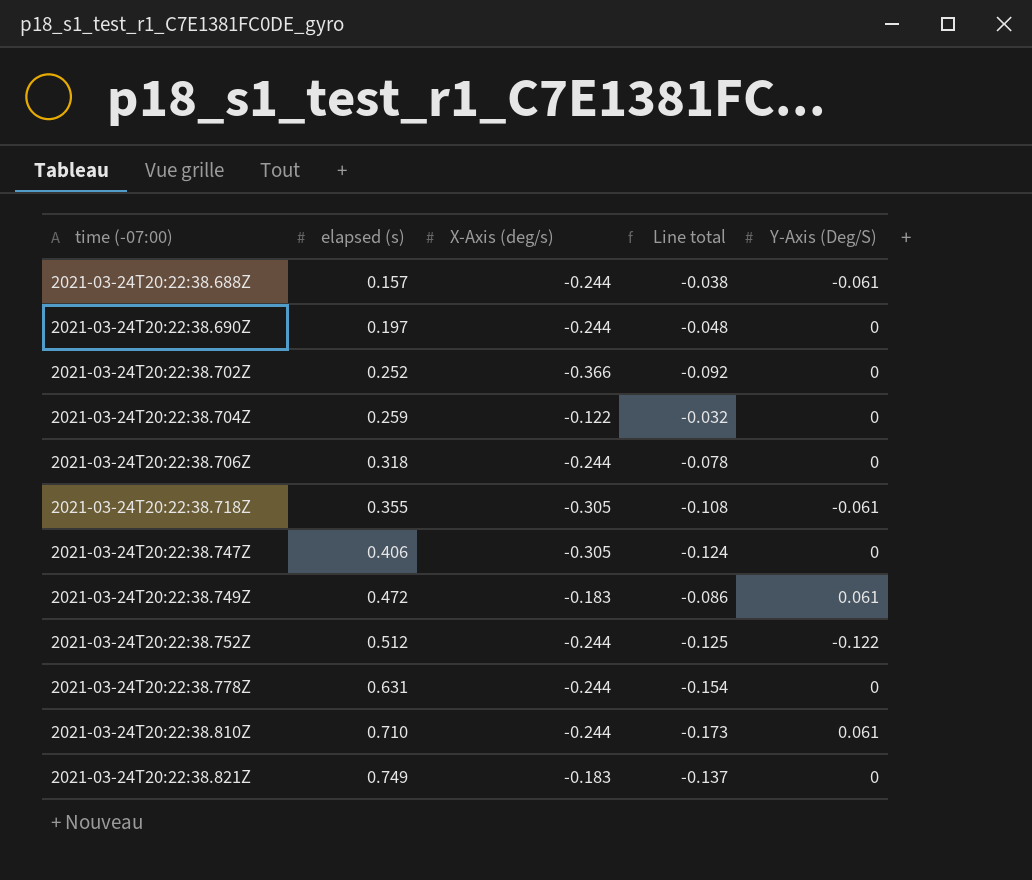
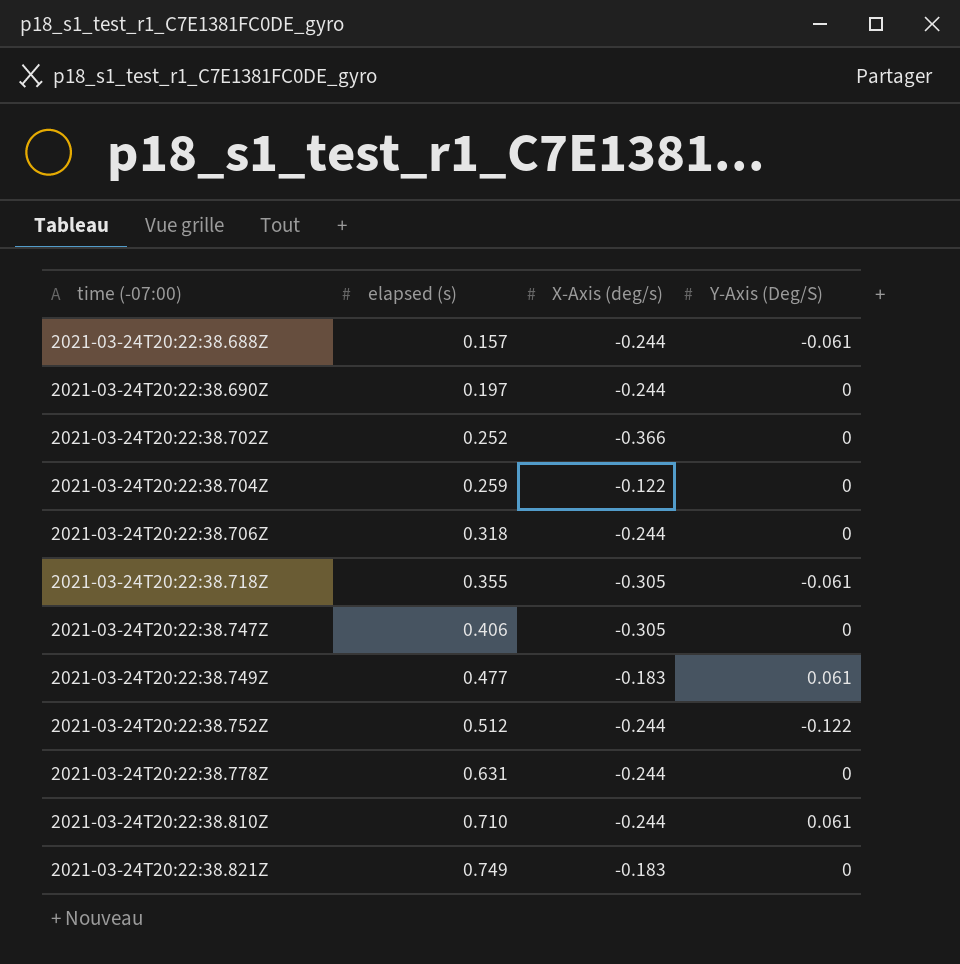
column Line total | formula: [elapsed (s)] * [X-Axis (deg/s)] -> none
2021-03-24T20:22:38.749Z | elapsed (s): 0.472 -> 0.477

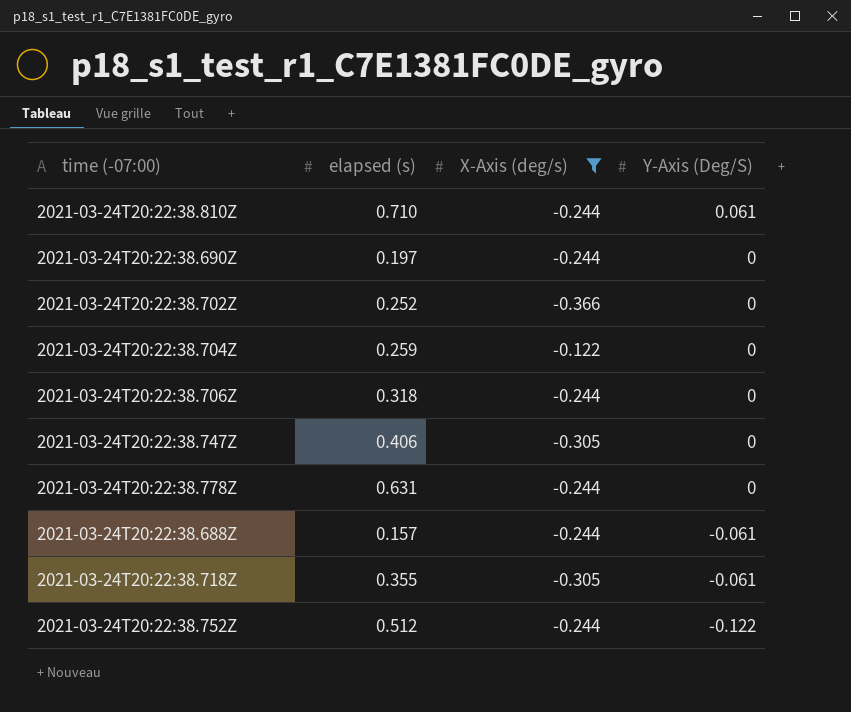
filter: none -> X-Axis (deg/s) != -0.183
row order: time (-07:00) ascending -> Y-Axis (Deg/S) descending

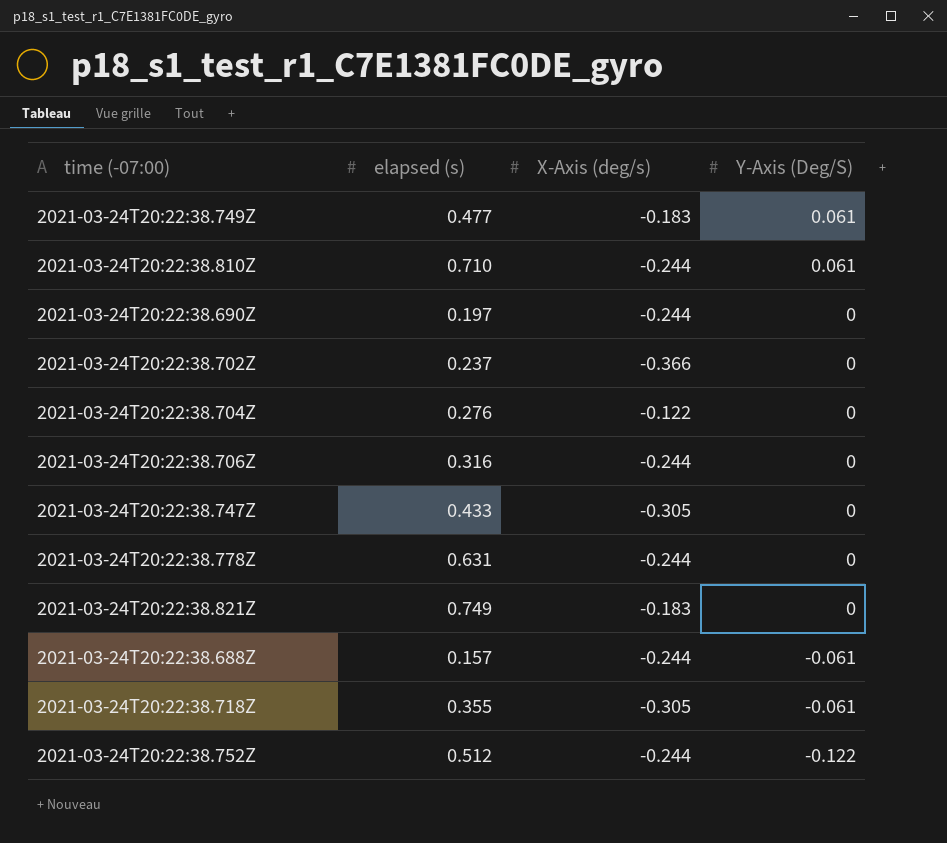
filter: X-Axis (deg/s) != -0.183 -> none
2021-03-24T20:22:38.702Z | elapsed (s): 0.252 -> 0.237
2021-03-24T20:22:38.704Z | elapsed (s): 0.259 -> 0.276
2021-03-24T20:22:38.706Z | elapsed (s): 0.318 -> 0.316
2021-03-24T20:22:38.747Z | elapsed (s): 0.406 -> 0.433

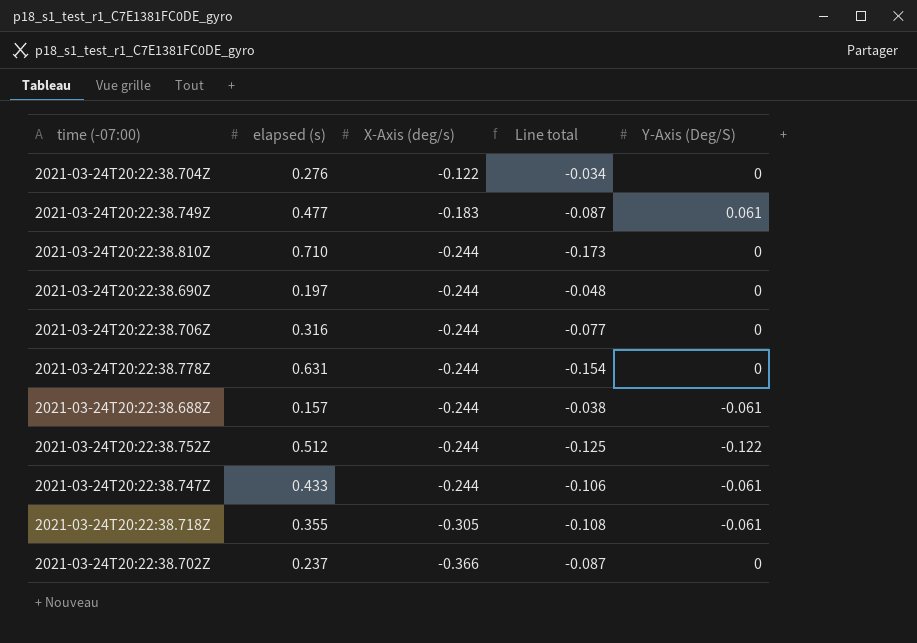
row order: Y-Axis (Deg/S) descending -> X-Axis (deg/s) descending
column Line total | formula: none -> [elapsed (s)] * [X-Axis (deg/s)]
row 2021-03-24T20:22:38.821Z: 0.749 | -0.183 | 0 -> none
2021-03-24T20:22:38.810Z | Y-Axis (Deg/S): 0.061 -> 0
2021-03-24T20:22:38.747Z | X-Axis (deg/s): -0.305 -> -0.244
2021-03-24T20:22:38.747Z | Y-Axis (Deg/S): 0 -> -0.061

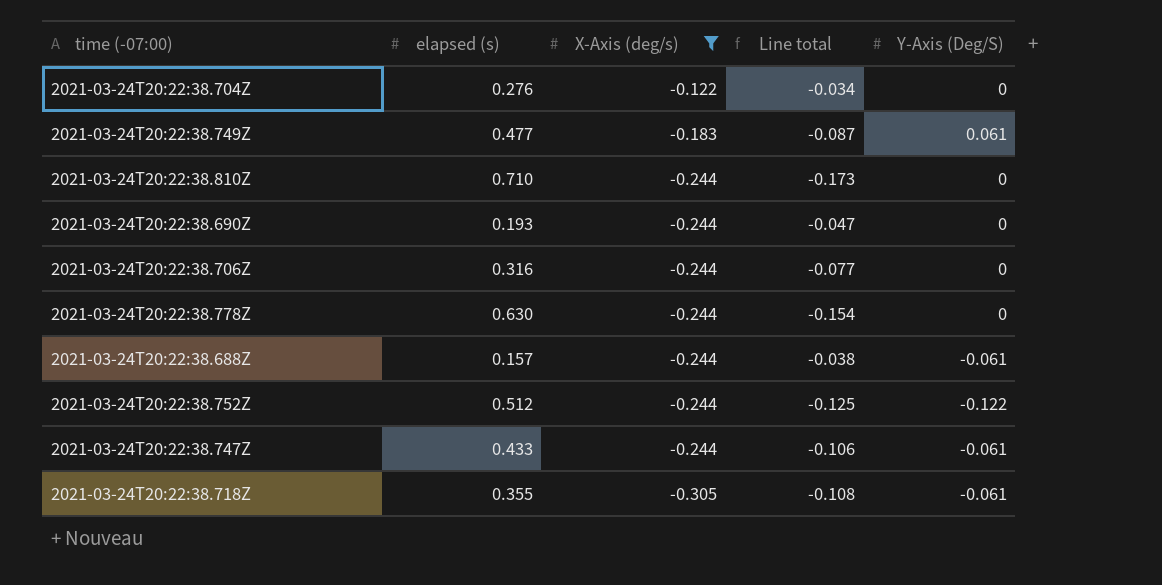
filter: none -> X-Axis (deg/s) != -0.366
2021-03-24T20:22:38.690Z | elapsed (s): 0.197 -> 0.193
2021-03-24T20:22:38.690Z | Line total: -0.048 -> -0.047
2021-03-24T20:22:38.778Z | elapsed (s): 0.631 -> 0.630

